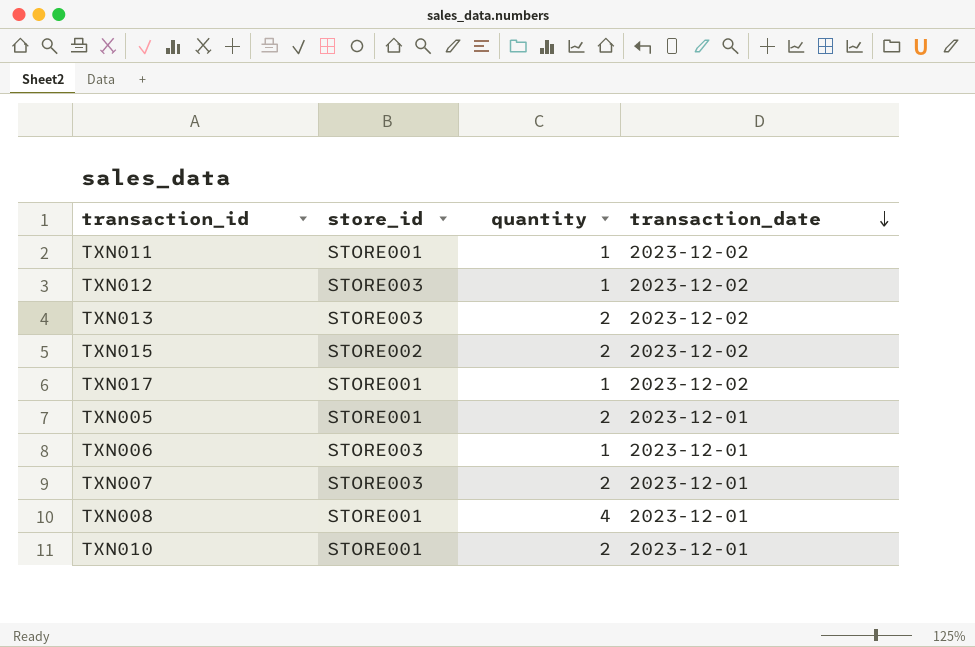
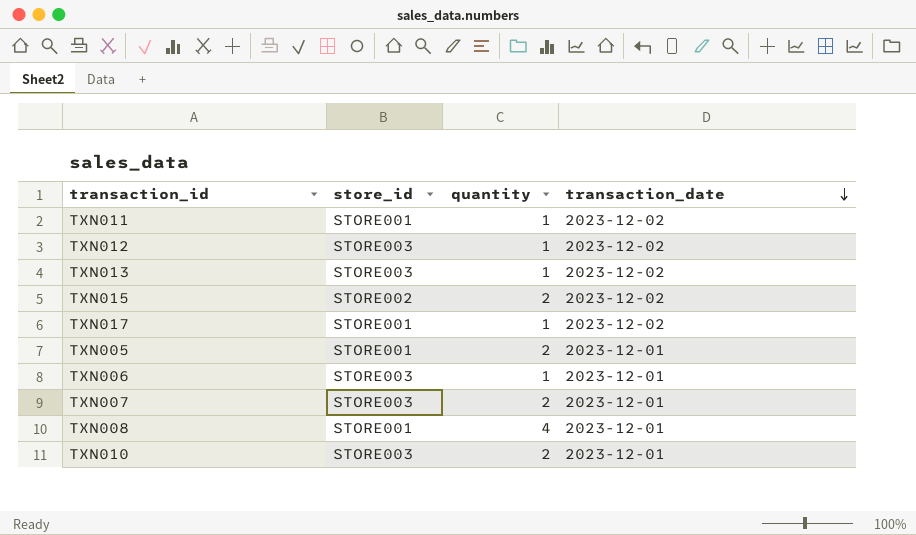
TXN013 | quantity: 2 -> 1
TXN010 | store_id: STORE001 -> STORE003

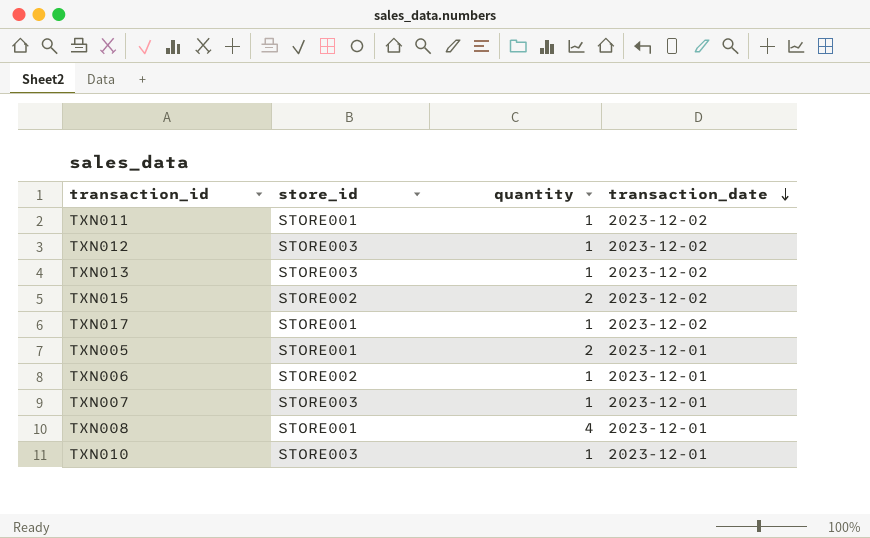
TXN006 | store_id: STORE003 -> STORE002
TXN007 | quantity: 2 -> 1
TXN010 | quantity: 2 -> 1

